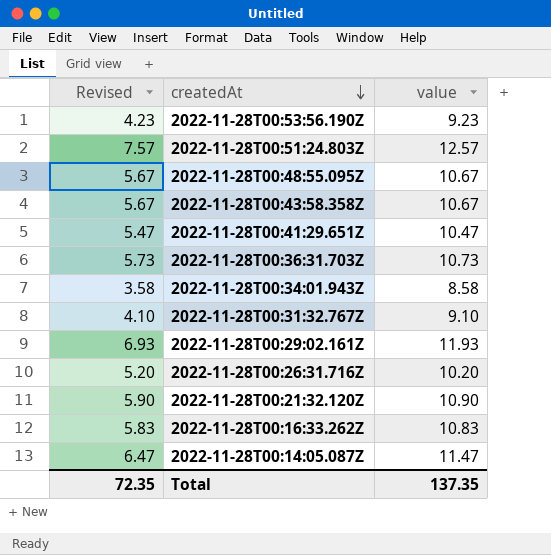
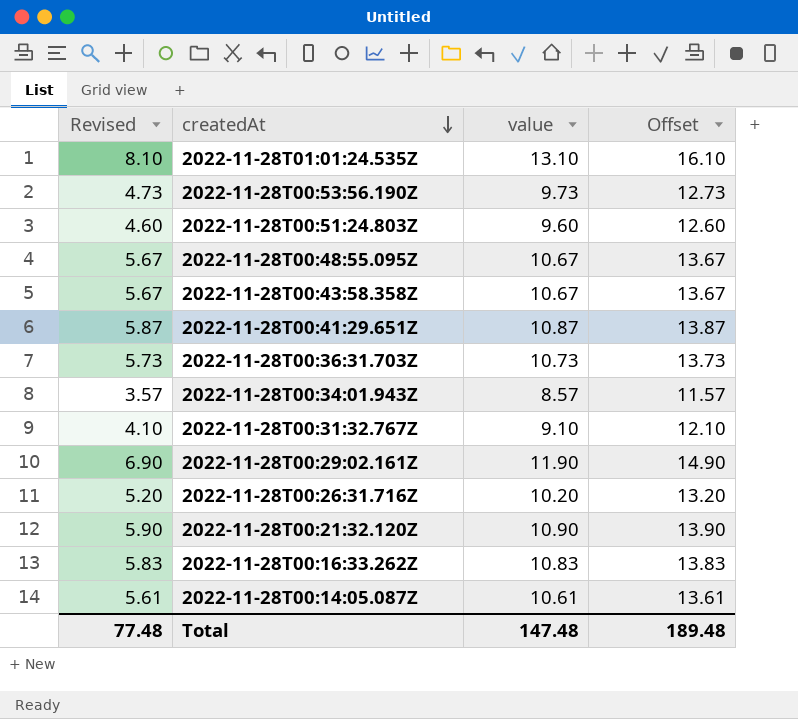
column Offset | formula: none -> [value] + 3
row 2022-11-28T01:01:24.535Z: none -> 8.10 | 13.10 | 16.10
2022-11-28T00:53:56.190Z | Revised: 4.23 -> 4.73
2022-11-28T00:53:56.190Z | value: 9.23 -> 9.73
2022-11-28T00:51:24.803Z | Revised: 7.57 -> 4.60
2022-11-28T00:51:24.803Z | value: 12.57 -> 9.60
2022-11-28T00:41:29.651Z | Revised: 5.47 -> 5.87
2022-11-28T00:41:29.651Z | value: 10.47 -> 10.87
2022-11-28T00:34:01.943Z | Revised: 3.58 -> 3.57
2022-11-28T00:34:01.943Z | value: 8.58 -> 8.57
2022-11-28T00:29:02.161Z | Revised: 6.93 -> 6.90
2022-11-28T00:29:02.161Z | value: 11.93 -> 11.90
2022-11-28T00:14:05.087Z | Revised: 6.47 -> 5.61
2022-11-28T00:14:05.087Z | value: 11.47 -> 10.61
Total | Revised: 72.35 -> 77.48
Total | value: 137.35 -> 147.48

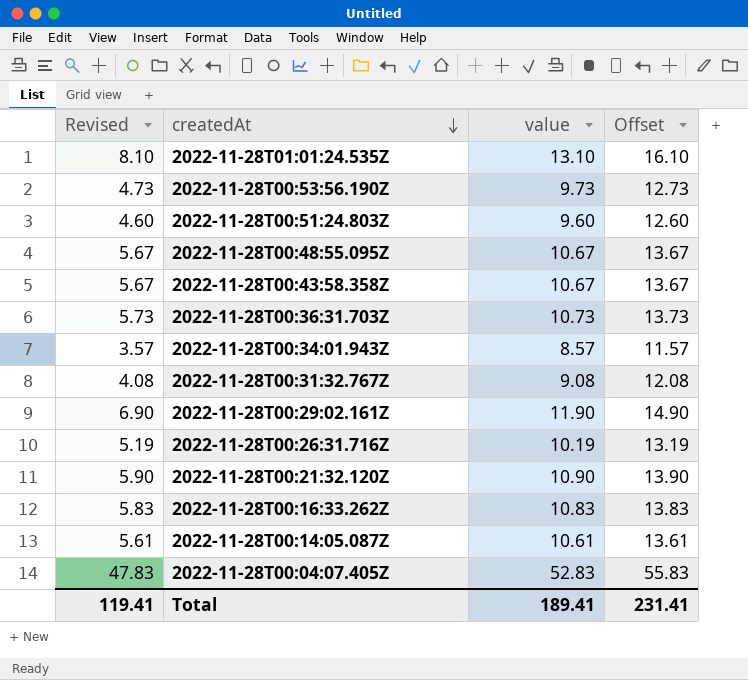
row 2022-11-28T00:41:29.651Z: 5.87 | 10.87 | 13.87 -> none
2022-11-28T00:31:32.767Z | Revised: 4.10 -> 4.08
2022-11-28T00:31:32.767Z | value: 9.10 -> 9.08
2022-11-28T00:31:32.767Z | Offset: 12.10 -> 12.08
2022-11-28T00:26:31.716Z | Revised: 5.20 -> 5.19
2022-11-28T00:26:31.716Z | value: 10.20 -> 10.19
2022-11-28T00:26:31.716Z | Offset: 13.20 -> 13.19
row 2022-11-28T00:04:07.405Z: none -> 47.83 | 52.83 | 55.83
Total | Revised: 77.48 -> 119.41
Total | value: 147.48 -> 189.41
Total | Offset: 189.48 -> 231.41

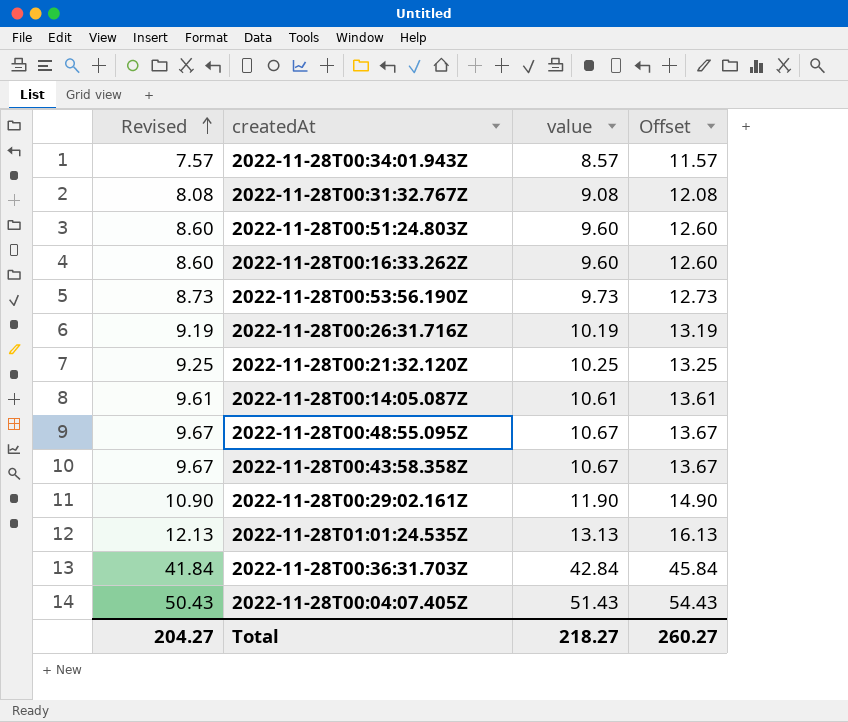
row order: createdAt descending -> Revised ascending
column Revised | formula: [value] - 5 -> [value] - 1
2022-11-28T00:16:33.262Z | value: 10.83 -> 9.60
2022-11-28T00:16:33.262Z | Offset: 13.83 -> 12.60
2022-11-28T00:21:32.120Z | value: 10.90 -> 10.25
2022-11-28T00:21:32.120Z | Offset: 13.90 -> 13.25
2022-11-28T01:01:24.535Z | value: 13.10 -> 13.13
2022-11-28T01:01:24.535Z | Offset: 16.10 -> 16.13
2022-11-28T00:36:31.703Z | value: 10.73 -> 42.84
2022-11-28T00:36:31.703Z | Offset: 13.73 -> 45.84
2022-11-28T00:04:07.405Z | value: 52.83 -> 51.43
2022-11-28T00:04:07.405Z | Offset: 55.83 -> 54.43
Total | Revised: 119.41 -> 204.27
Total | value: 189.41 -> 218.27
Total | Offset: 231.41 -> 260.27

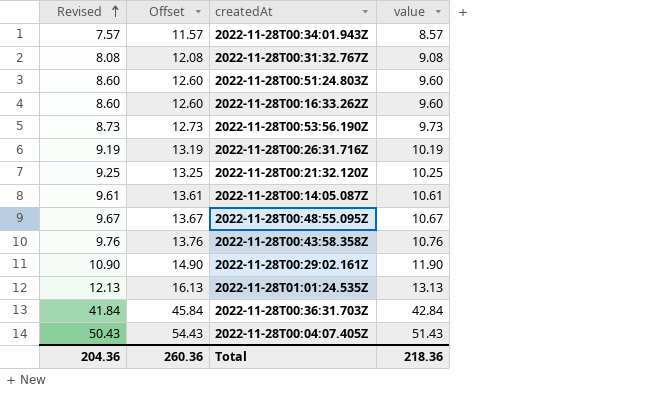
column Offset | position: 4 -> 2
2022-11-28T00:43:58.358Z | Revised: 9.67 -> 9.76
2022-11-28T00:43:58.358Z | Offset: 13.67 -> 13.76
2022-11-28T00:43:58.358Z | value: 10.67 -> 10.76
Total | Revised: 204.27 -> 204.36
Total | Offset: 260.27 -> 260.36
Total | value: 218.27 -> 218.36

